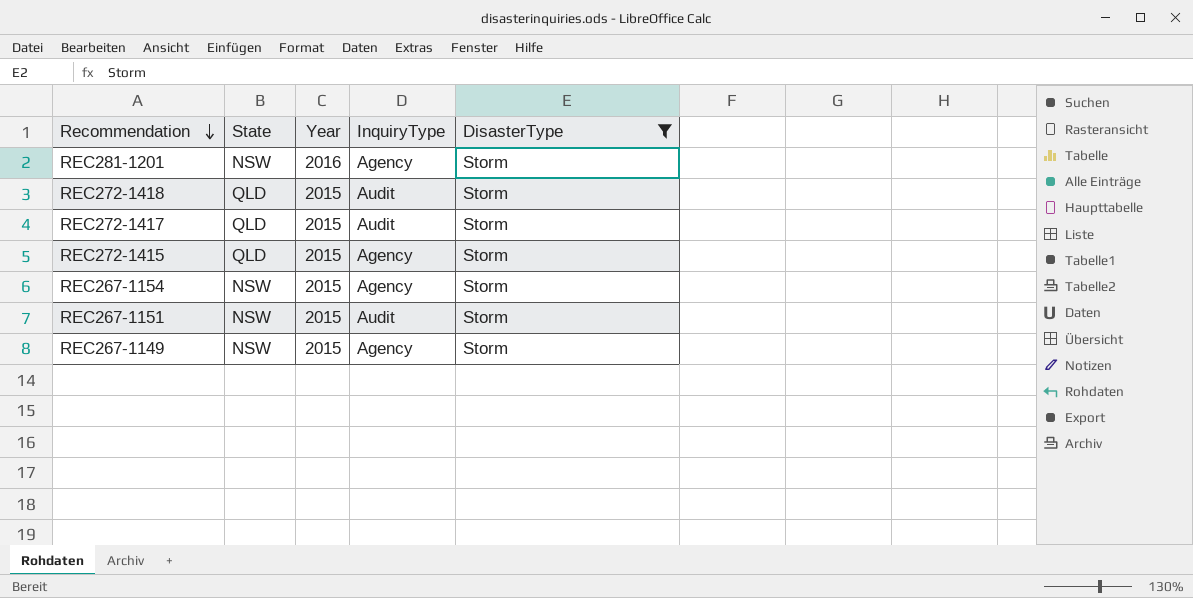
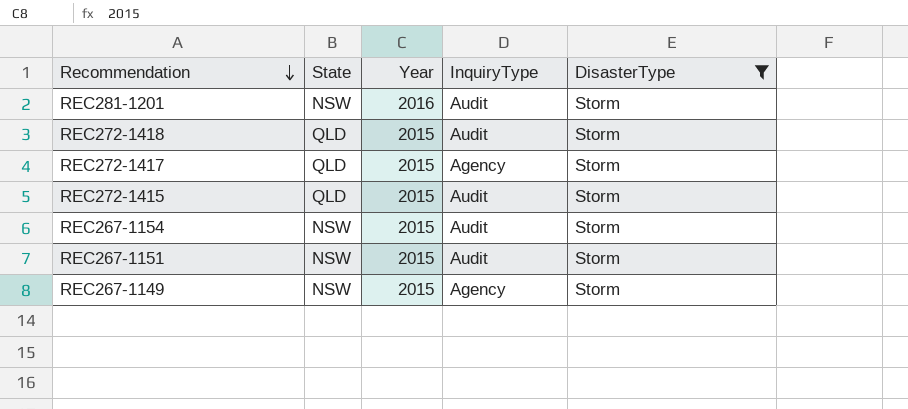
REC281-1201 | InquiryType: Agency -> Audit
REC272-1417 | InquiryType: Audit -> Agency
REC272-1415 | InquiryType: Agency -> Audit
REC267-1154 | InquiryType: Agency -> Audit

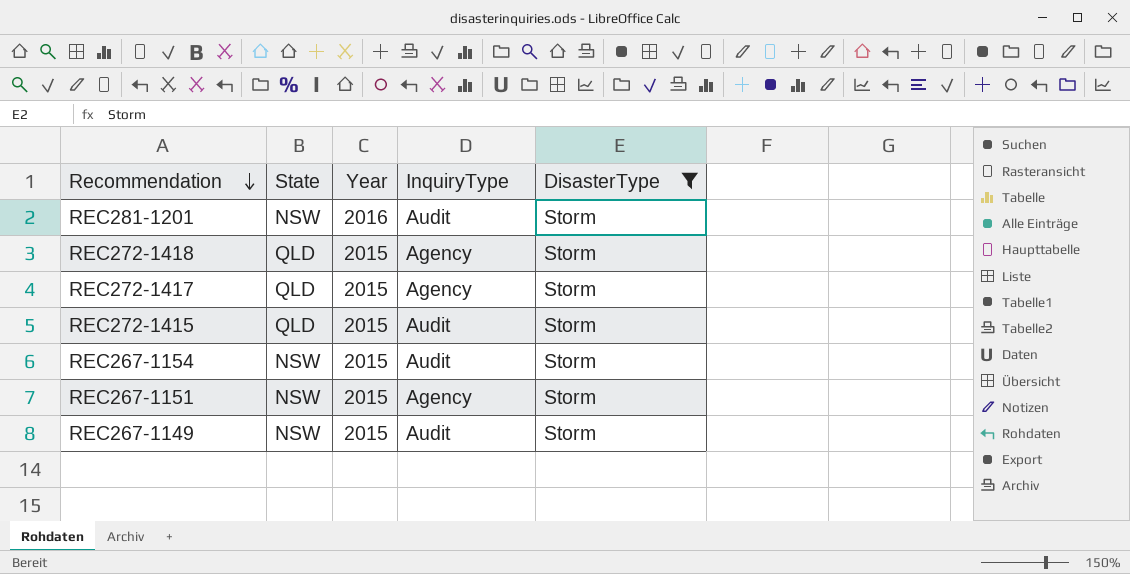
REC272-1418 | InquiryType: Audit -> Agency
REC267-1151 | InquiryType: Audit -> Agency
REC267-1149 | InquiryType: Agency -> Audit

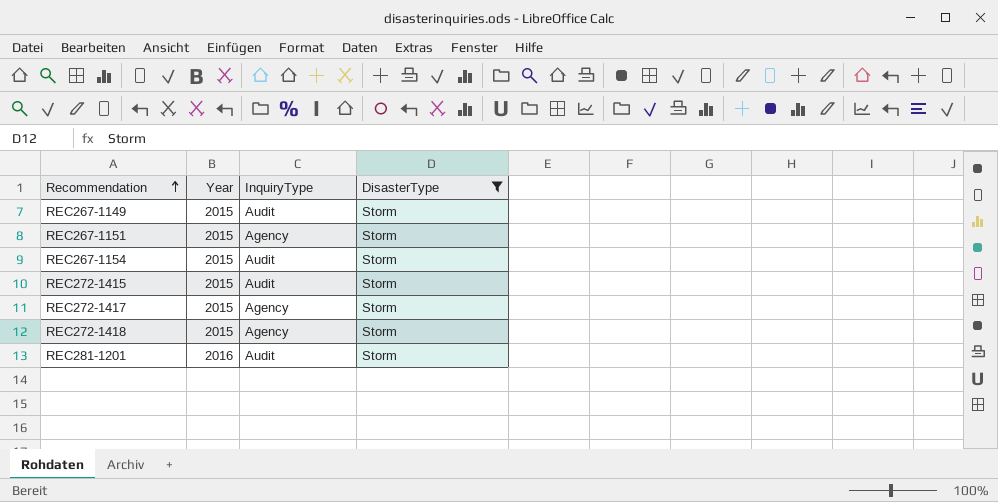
row order: Recommendation descending -> Recommendation ascending
column State | position: 2 -> none

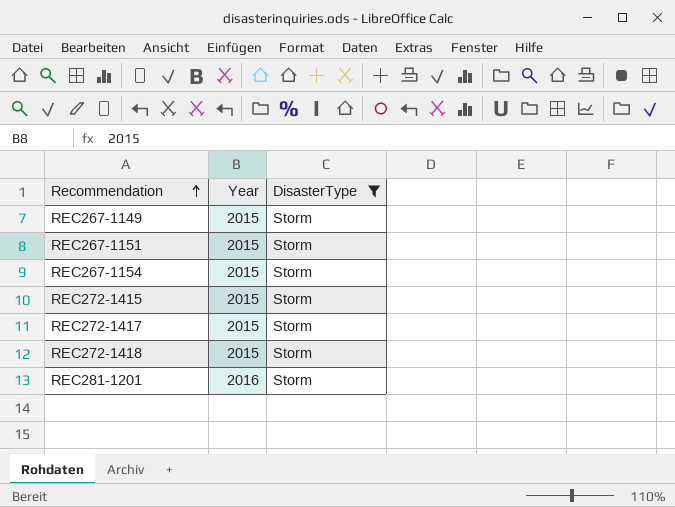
column InquiryType | position: 3 -> none

